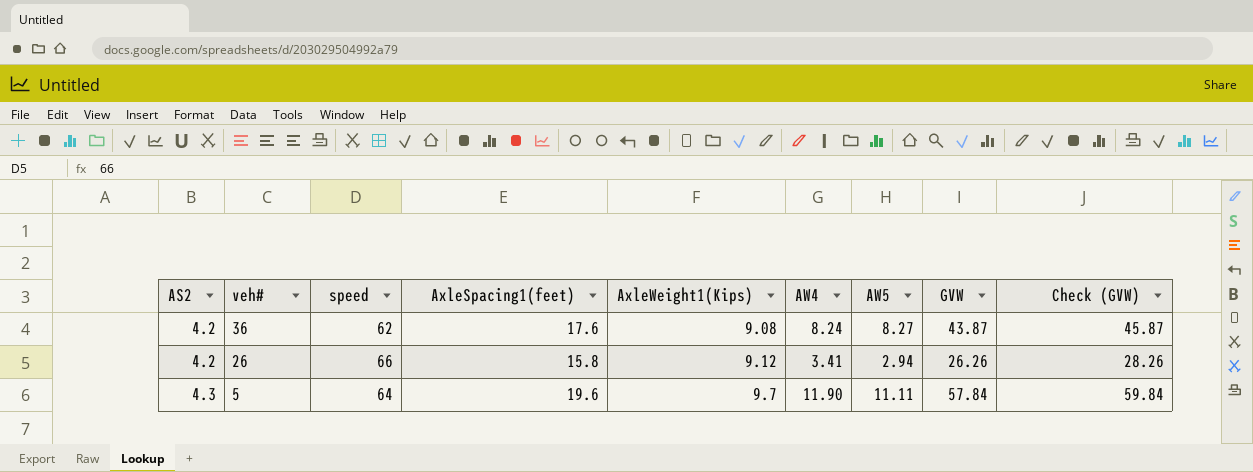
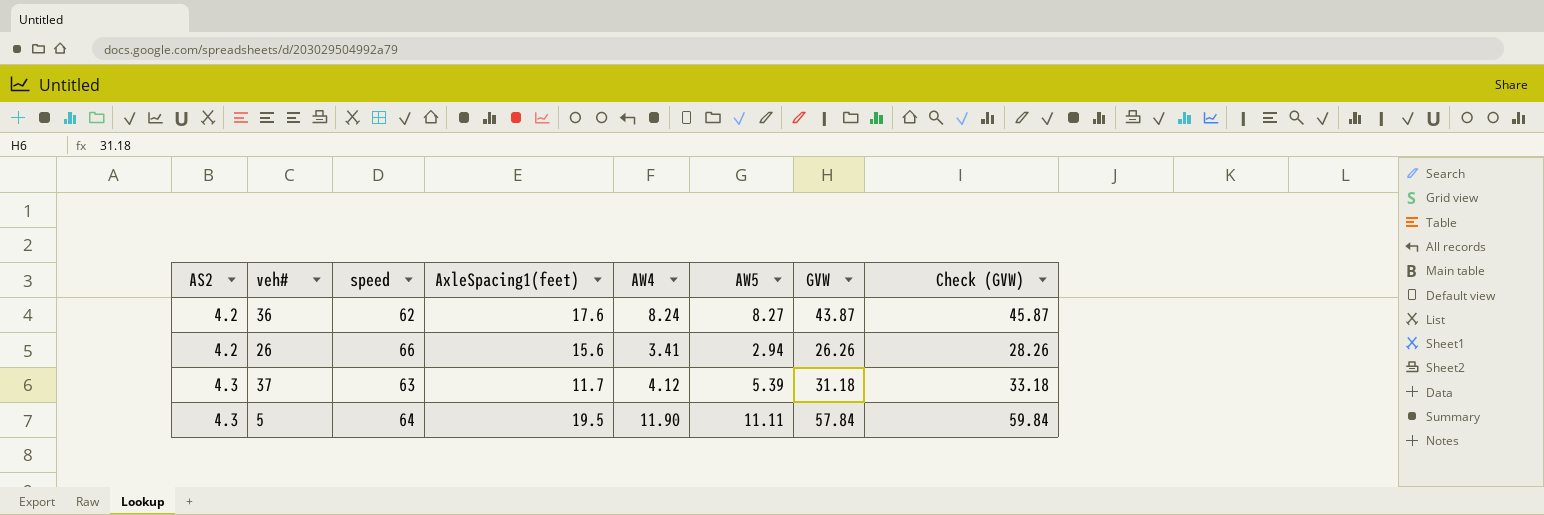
column AxleWeight1(Kips) | position: 5 -> none
26 | AxleSpacing1(feet): 15.8 -> 15.6
row 37: none -> 4.3 | 63 | 11.7 | 4.12 | 5.39 | 31.18 | 33.18
5 | AxleSpacing1(feet): 19.6 -> 19.5

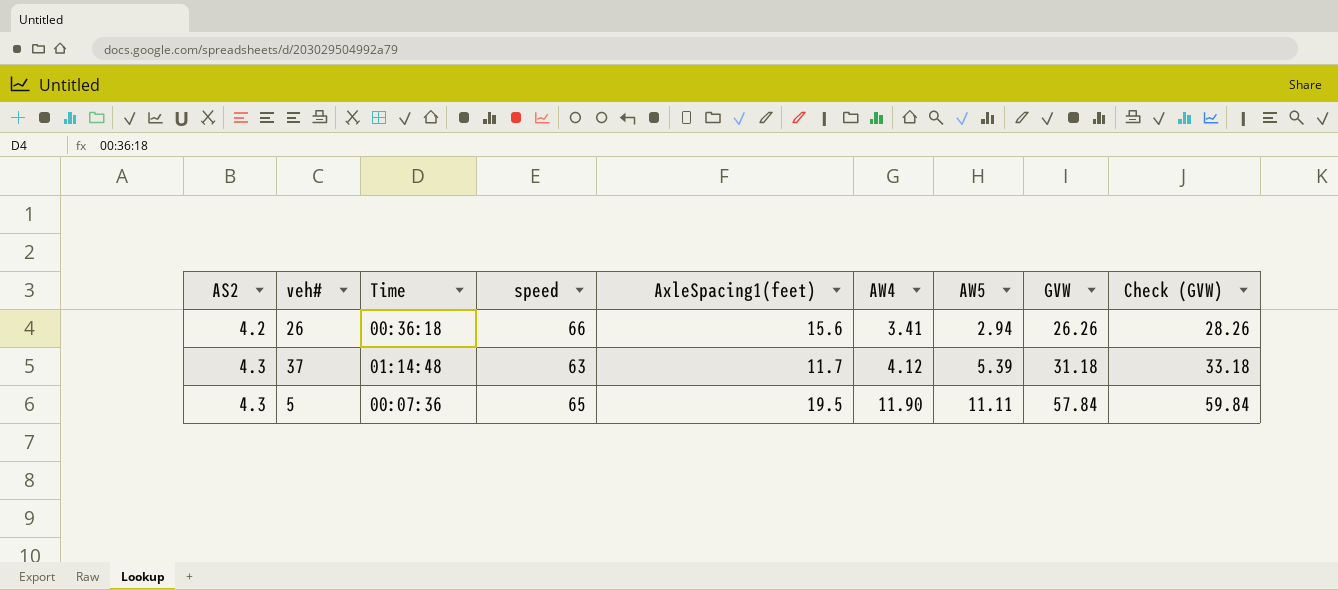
column Time | position: none -> 3
row 36: 4.2 | 62 | 17.6 | 8.24 | 8.27 | 43.87 | 45.87 -> none
5 | speed: 64 -> 65

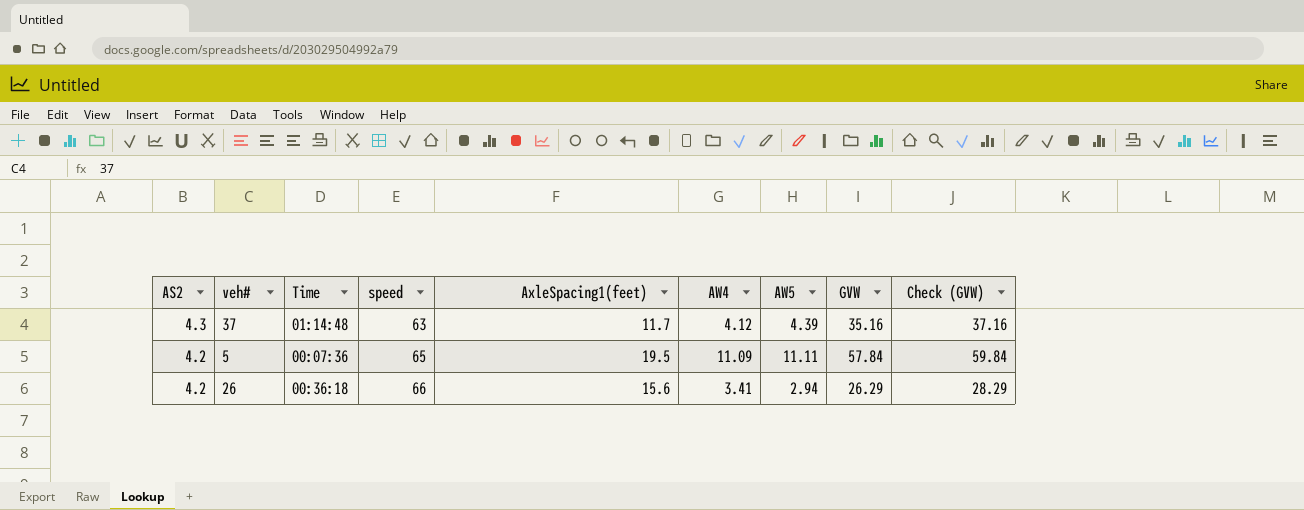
row order: AS2 ascending -> AS2 descending
37 | AW5: 5.39 -> 4.39
37 | GVW: 31.18 -> 35.16
37 | Check (GVW): 33.18 -> 37.16
5 | AS2: 4.3 -> 4.2
5 | AW4: 11.90 -> 11.09
26 | GVW: 26.26 -> 26.29
26 | Check (GVW): 28.26 -> 28.29

